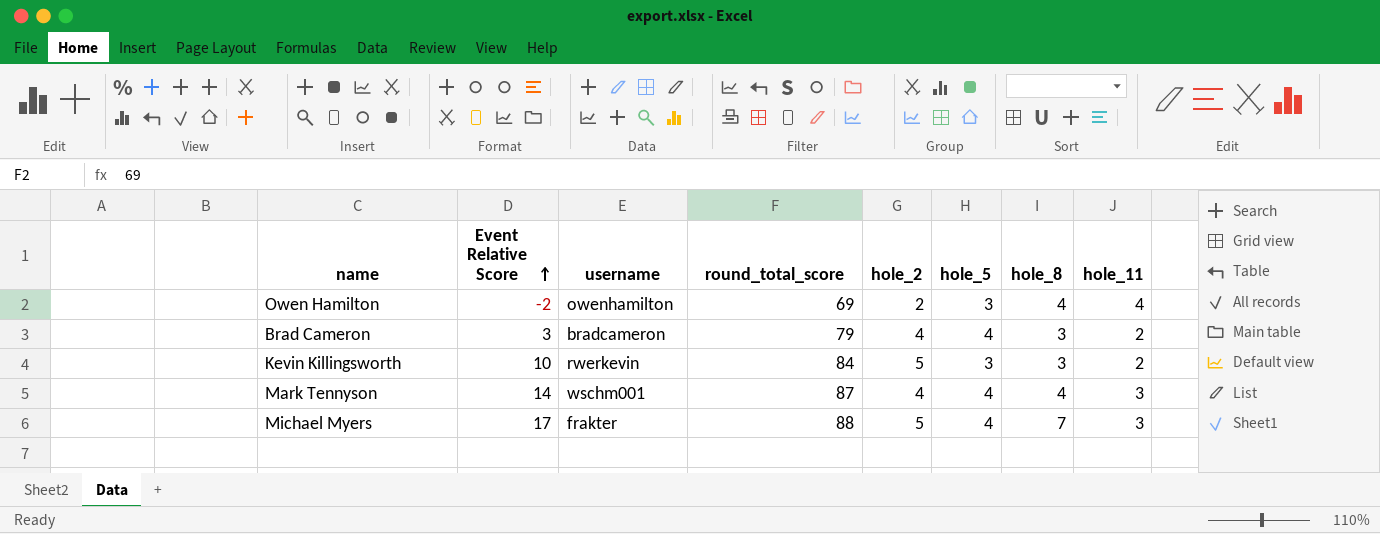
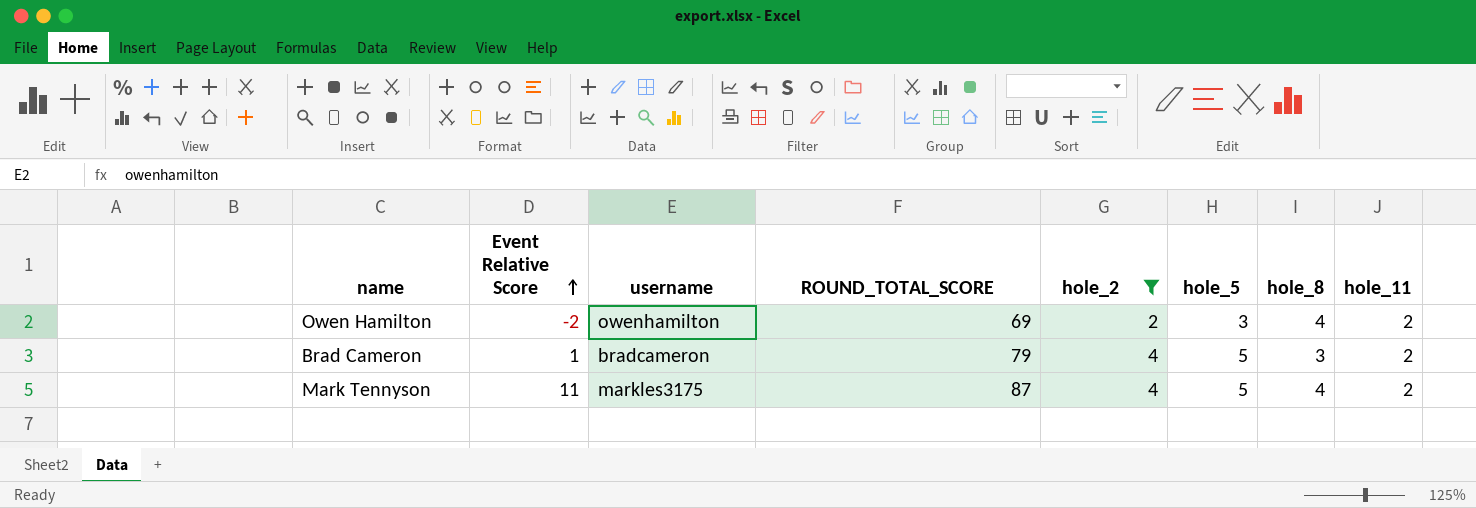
filter: none -> hole_2 != 5
column name: round_total_score -> ROUND_TOTAL_SCORE
Owen Hamilton | hole_11: 4 -> 2
Brad Cameron | Event Relative Score: 3 -> 1
Brad Cameron | hole_5: 4 -> 5
Mark Tennyson | Event Relative Score: 14 -> 11
Mark Tennyson | username: wschm001 -> markles3175
Mark Tennyson | hole_5: 4 -> 5
Mark Tennyson | hole_11: 3 -> 2

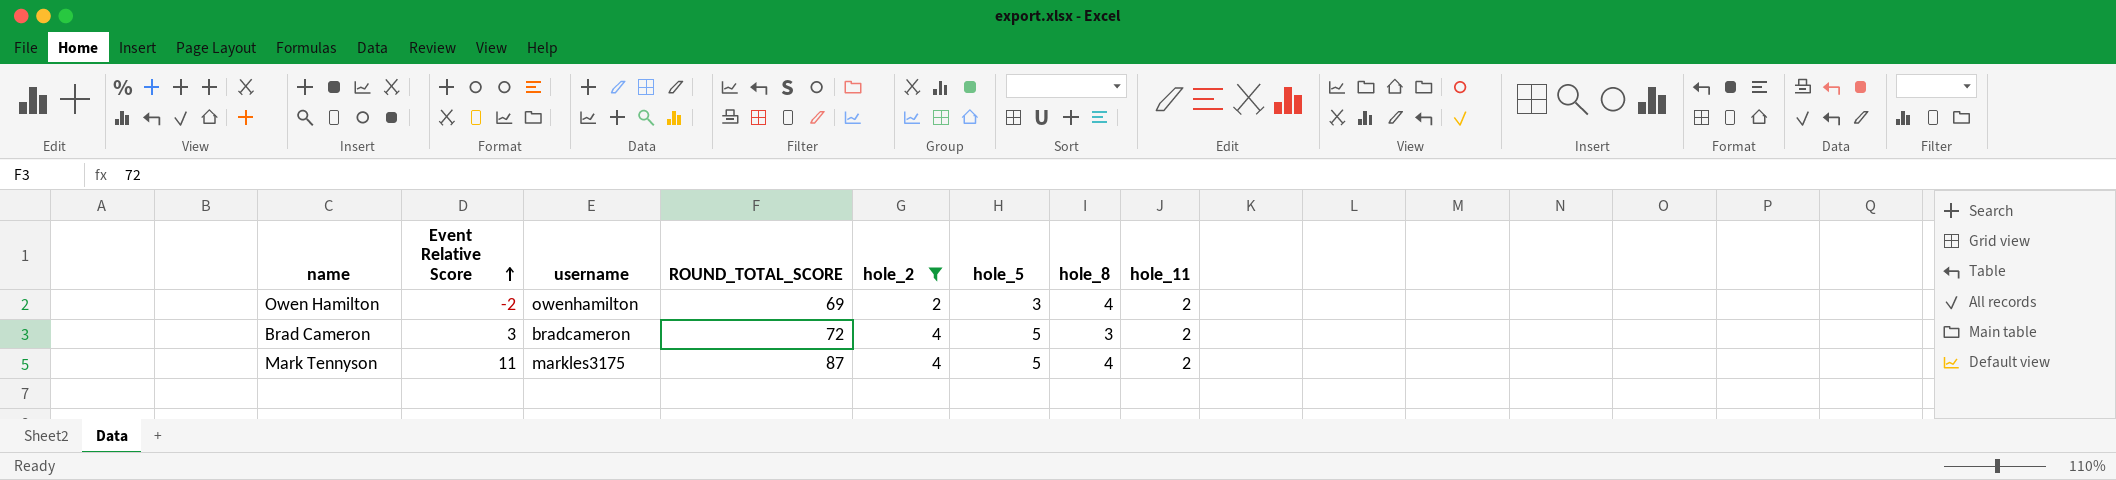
Brad Cameron | Event Relative Score: 1 -> 3
Brad Cameron | ROUND_TOTAL_SCORE: 79 -> 72

